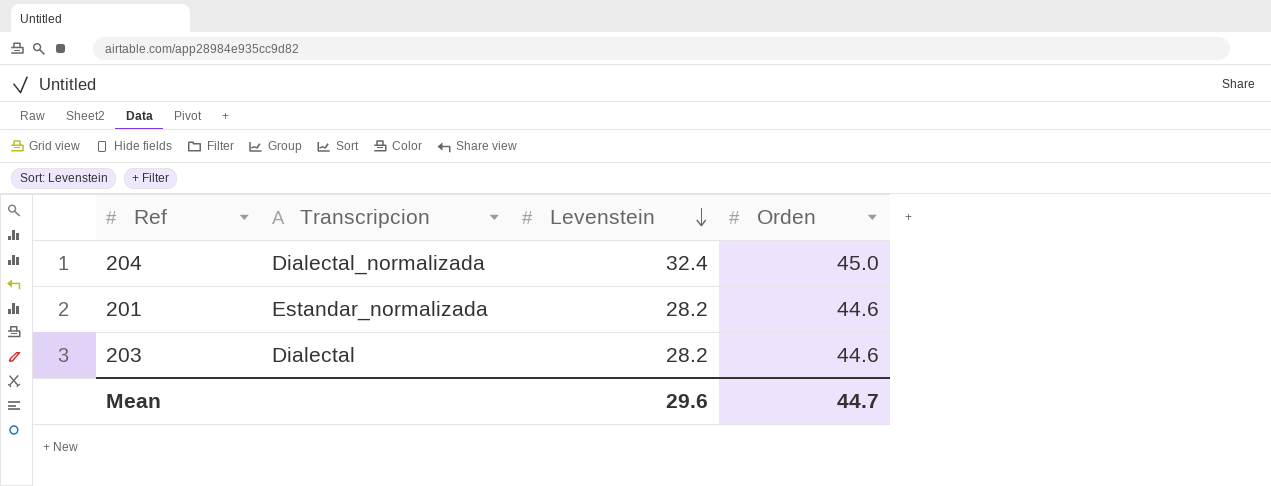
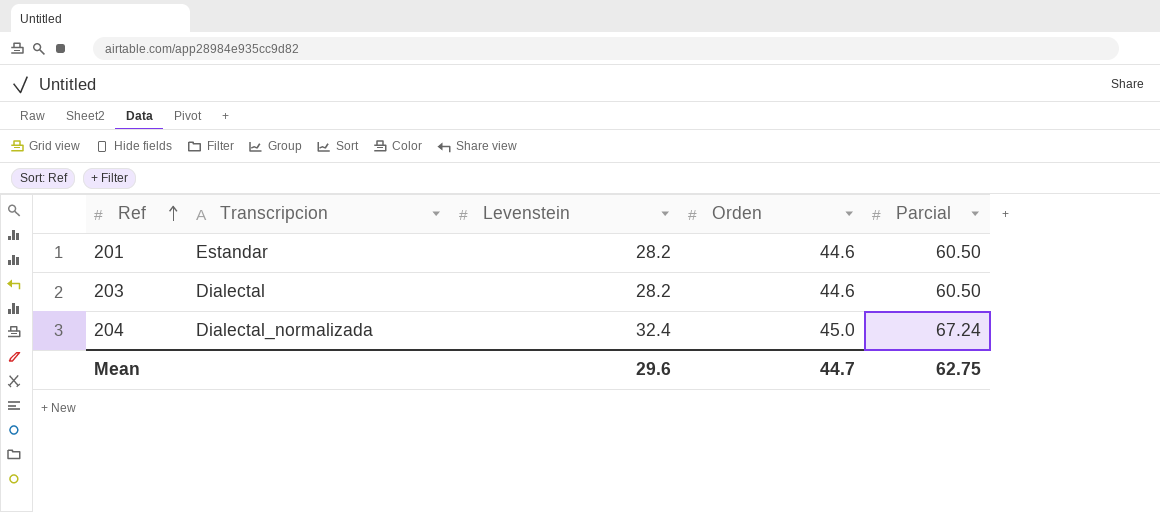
row order: Levenstein descending -> Ref ascending
column Parcial | position: none -> 5
201 | Transcripcion: Estandar_normalizada -> Estandar

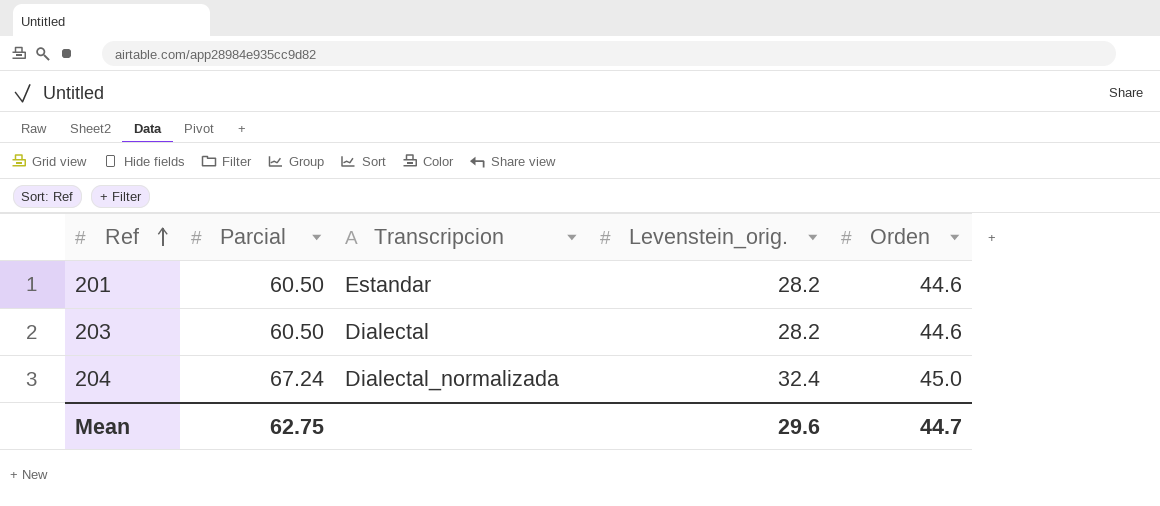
column Parcial | position: 5 -> 2
column name: Levenstein -> Levenstein_orig.

